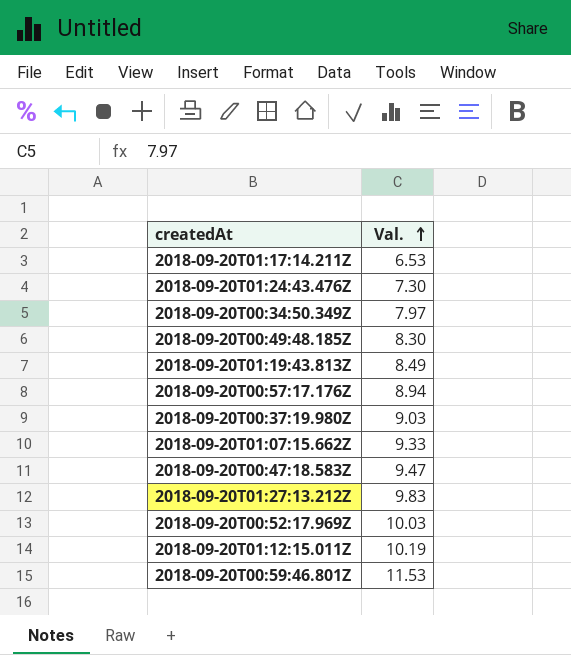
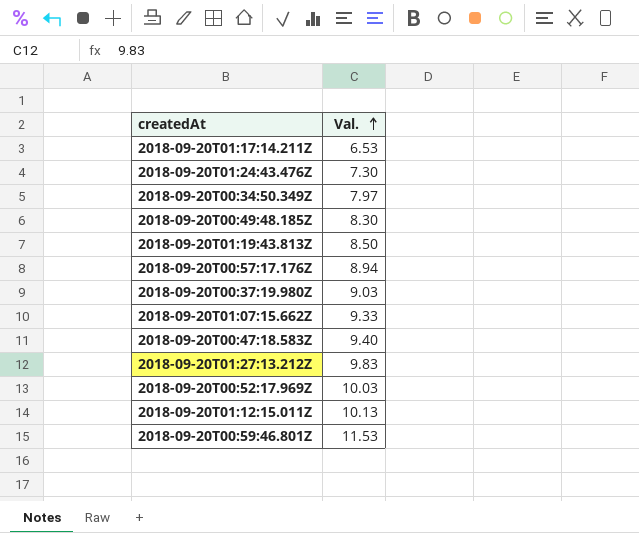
2018-09-20T01:19:43.813Z | Val.: 8.49 -> 8.50
2018-09-20T00:47:18.583Z | Val.: 9.47 -> 9.40
2018-09-20T01:12:15.011Z | Val.: 10.19 -> 10.13

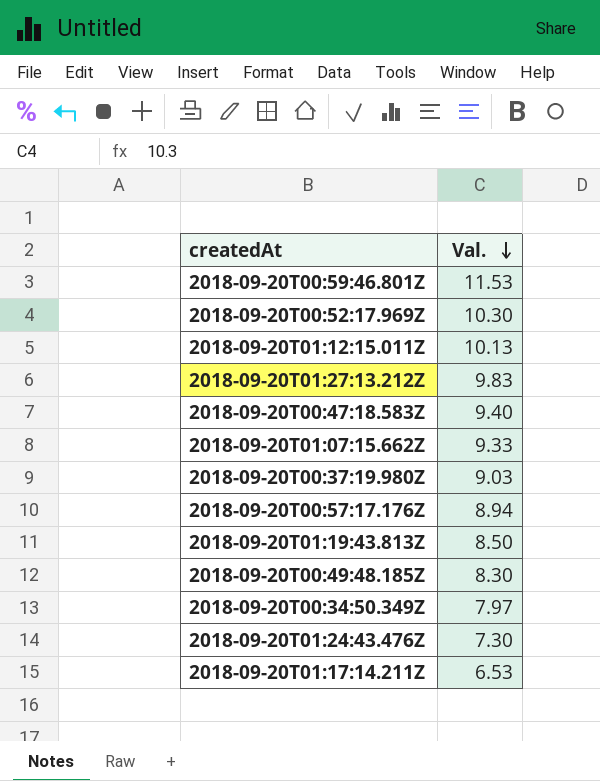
row order: Val. ascending -> Val. descending
2018-09-20T00:52:17.969Z | Val.: 10.03 -> 10.30

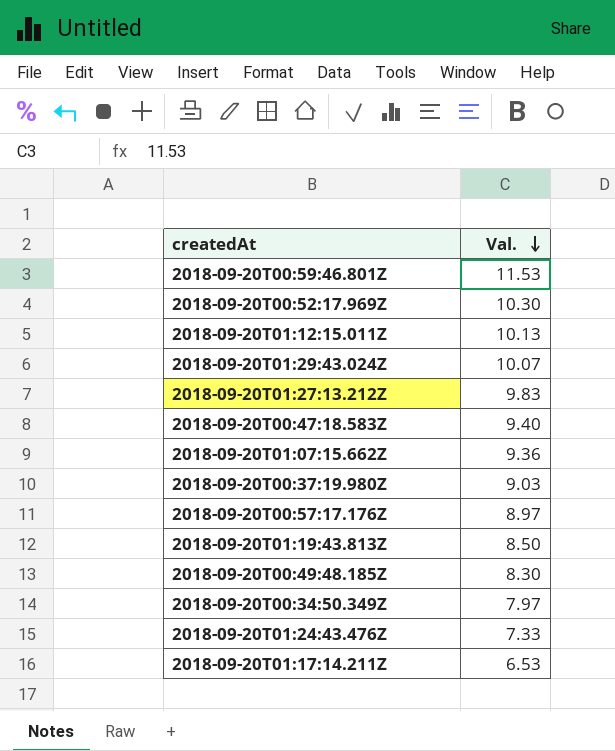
row 2018-09-20T01:29:43.024Z: none -> 10.07
2018-09-20T01:07:15.662Z | Val.: 9.33 -> 9.36
2018-09-20T00:57:17.176Z | Val.: 8.94 -> 8.97
2018-09-20T01:24:43.476Z | Val.: 7.30 -> 7.33

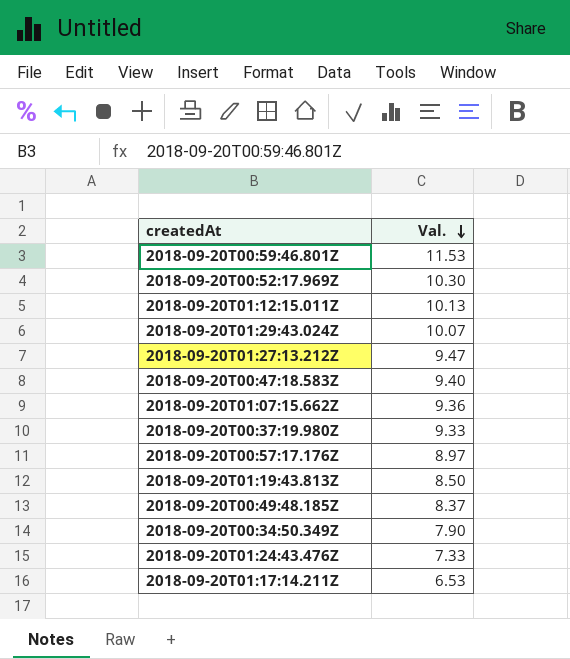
2018-09-20T01:27:13.212Z | Val.: 9.83 -> 9.47
2018-09-20T00:37:19.980Z | Val.: 9.03 -> 9.33
2018-09-20T00:49:48.185Z | Val.: 8.30 -> 8.37
2018-09-20T00:34:50.349Z | Val.: 7.97 -> 7.90

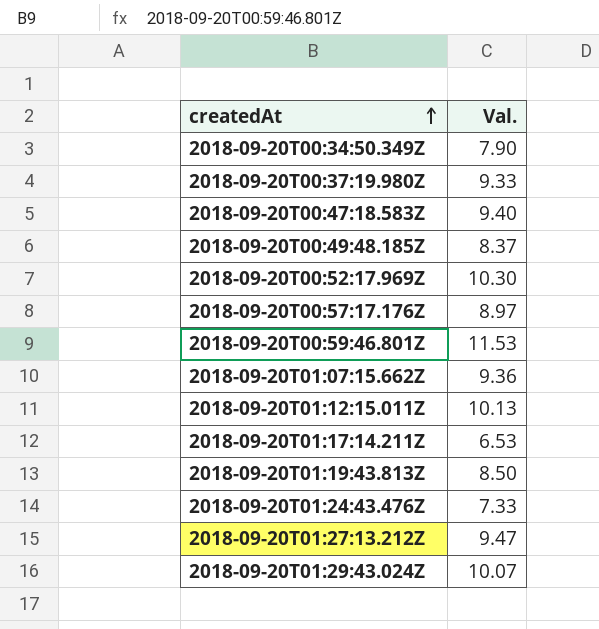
row order: Val. descending -> createdAt ascending

